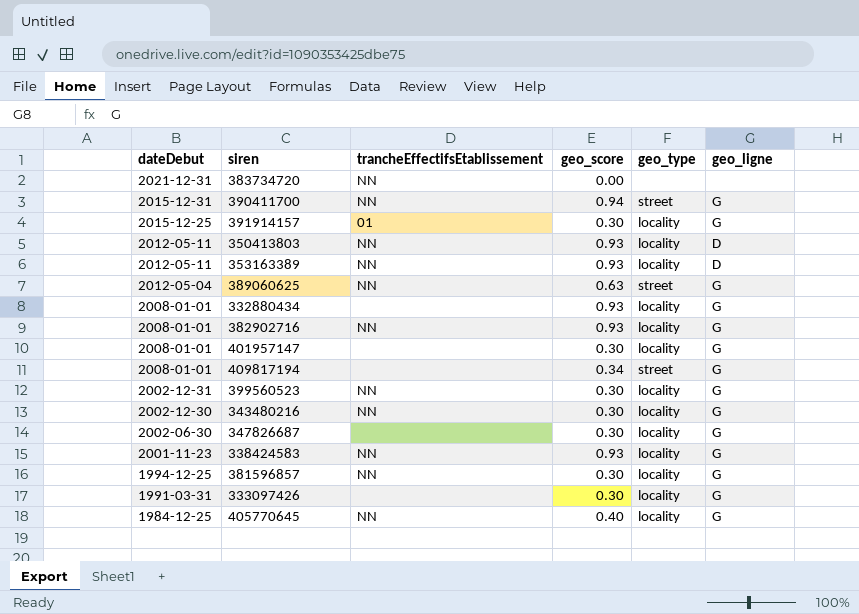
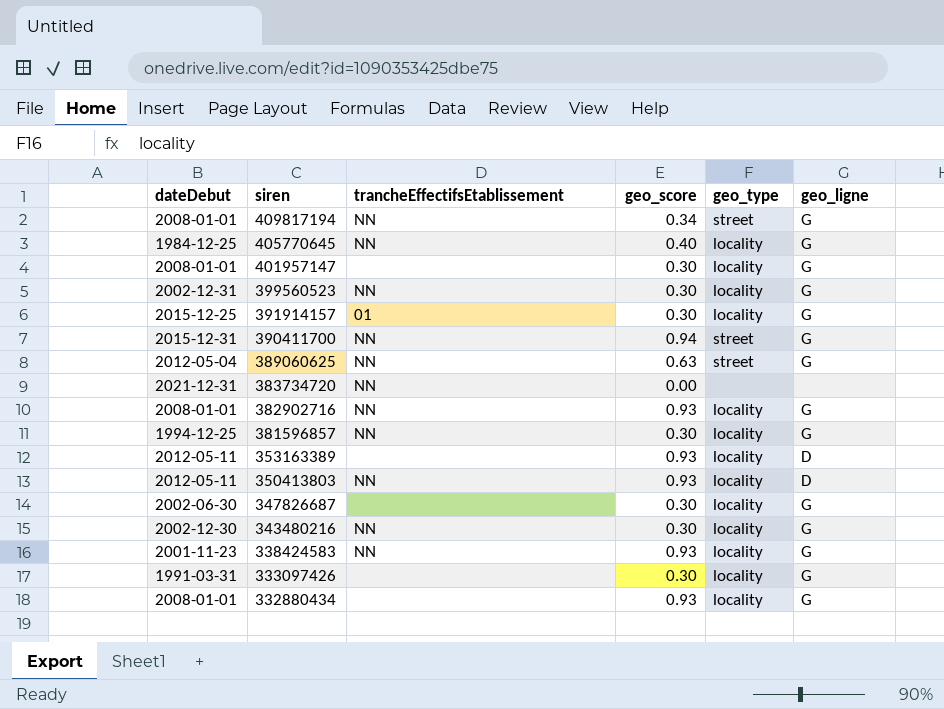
row order: dateDebut descending -> siren descending
409817194 | trancheEffectifsEtablissement: none -> NN
353163389 | trancheEffectifsEtablissement: NN -> none

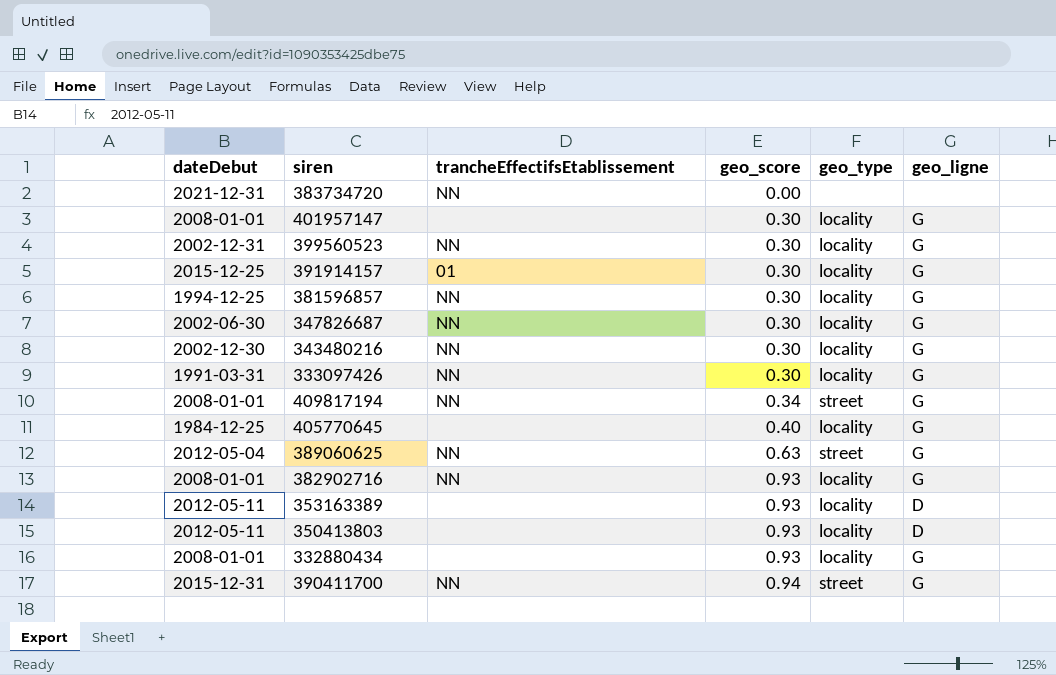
row order: siren descending -> geo_score ascending
row 338424583: 2001-11-23 | NN | 0.93 | locality | G -> none
347826687 | trancheEffectifsEtablissement: none -> NN
333097426 | trancheEffectifsEtablissement: none -> NN
405770645 | trancheEffectifsEtablissement: NN -> none
350413803 | trancheEffectifsEtablissement: NN -> none

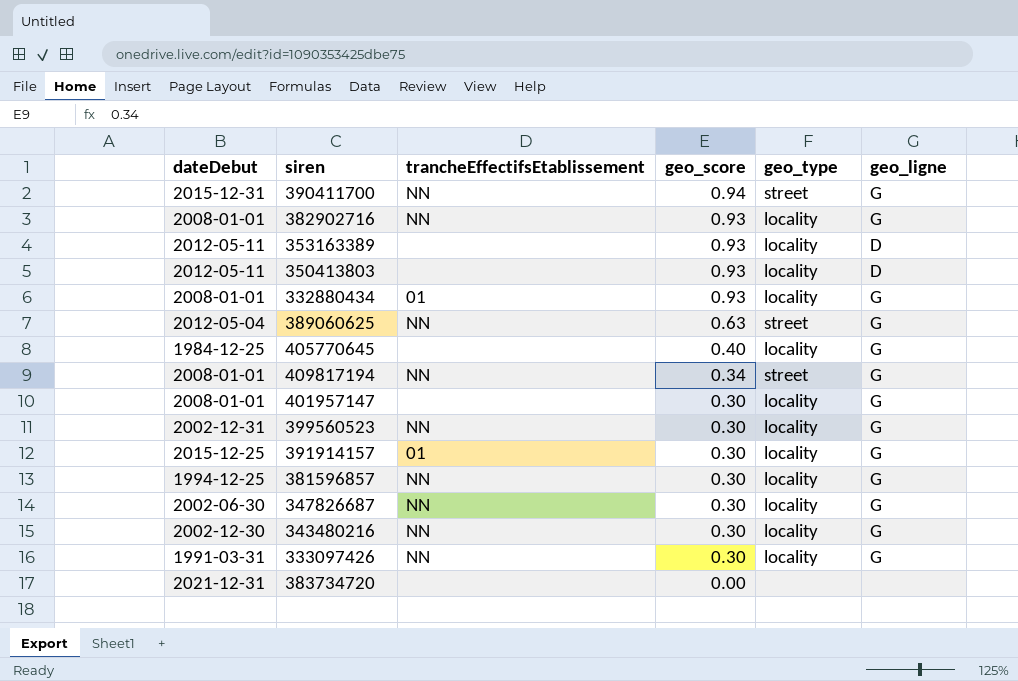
row order: geo_score ascending -> geo_score descending
332880434 | trancheEffectifsEtablissement: none -> 01
383734720 | trancheEffectifsEtablissement: NN -> none

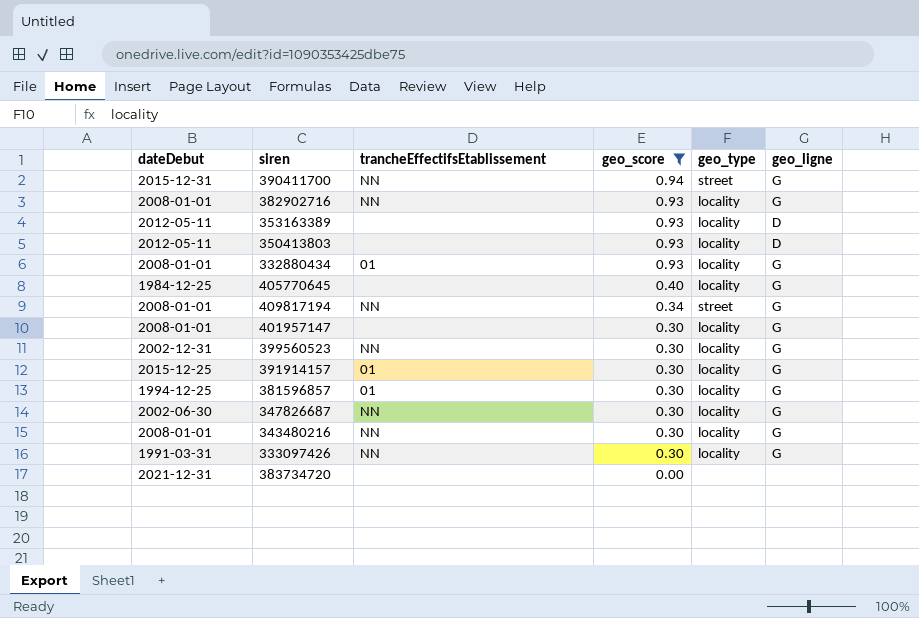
filter: none -> geo_score != 0.63
381596857 | trancheEffectifsEtablissement: NN -> 01
343480216 | dateDebut: 2002-12-30 -> 2008-01-01

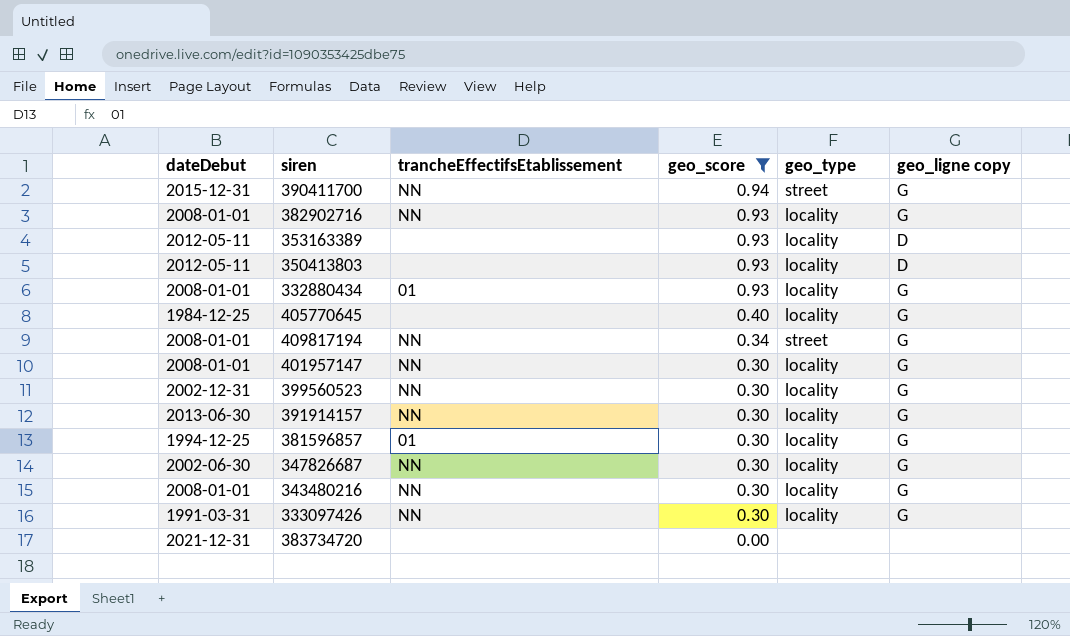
column name: geo_ligne -> geo_ligne copy
401957147 | trancheEffectifsEtablissement: none -> NN
391914157 | dateDebut: 2015-12-25 -> 2013-06-30
391914157 | trancheEffectifsEtablissement: 01 -> NN

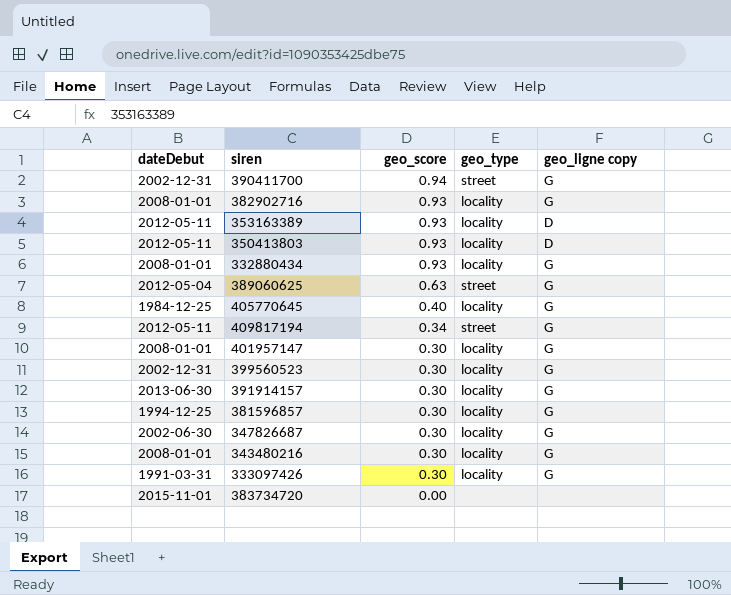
filter: geo_score != 0.63 -> none
column trancheEffectifsEtablissement | position: 3 -> none
390411700 | dateDebut: 2015-12-31 -> 2002-12-31
409817194 | dateDebut: 2008-01-01 -> 2012-05-11
383734720 | dateDebut: 2021-12-31 -> 2015-11-01

